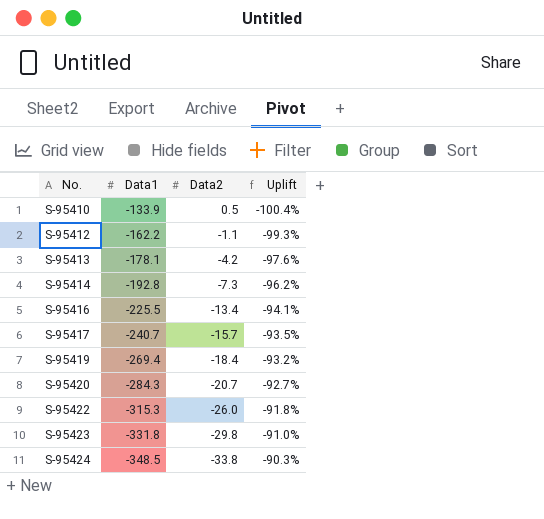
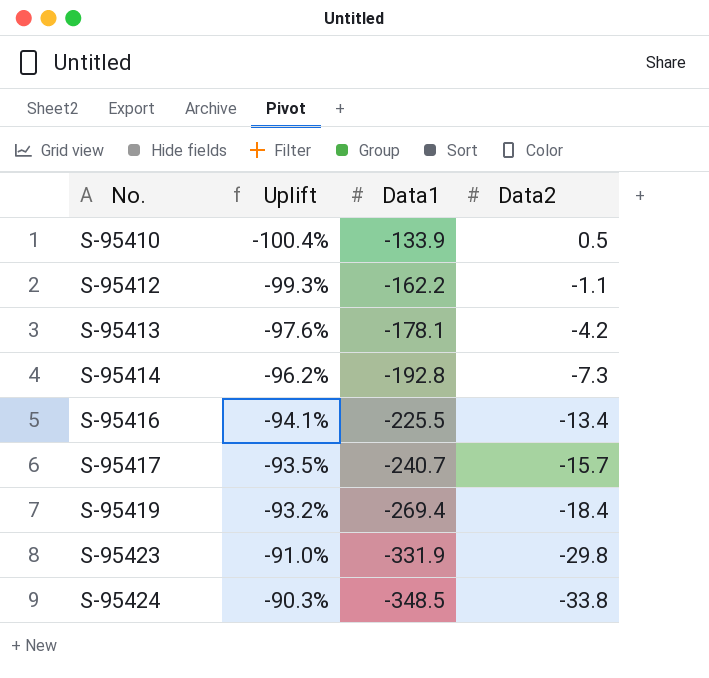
column Uplift | position: 4 -> 2
row S-95420: -284.3 | -20.7 | -92.7% -> none
row S-95422: -315.3 | -26.0 | -91.8% -> none
S-95423 | Data1: -331.8 -> -331.9

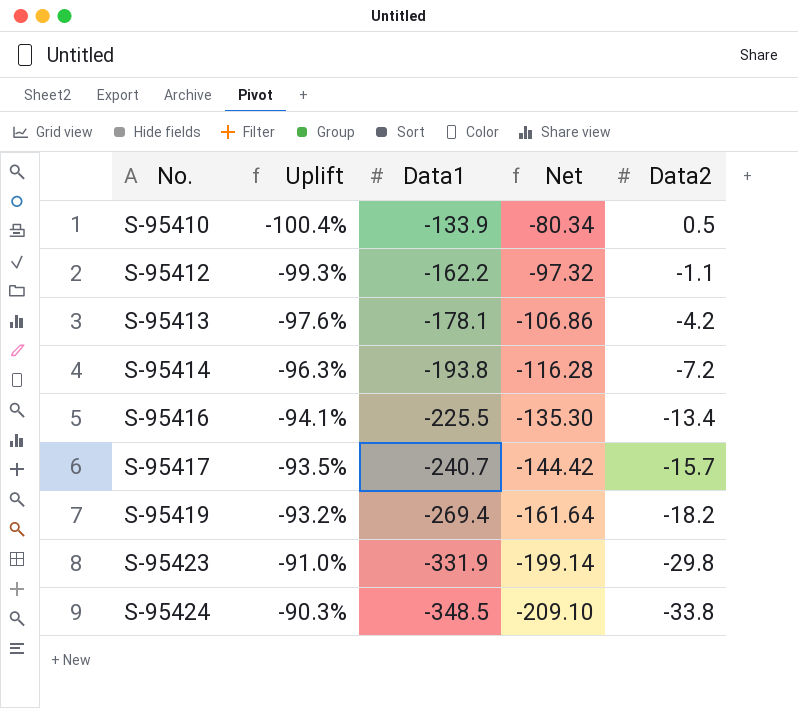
column Net | formula: none -> [Data1] * 0.6
S-95414 | Uplift: -96.2% -> -96.3%
S-95414 | Data1: -192.8 -> -193.8
S-95414 | Data2: -7.3 -> -7.2
S-95419 | Data2: -18.4 -> -18.2

